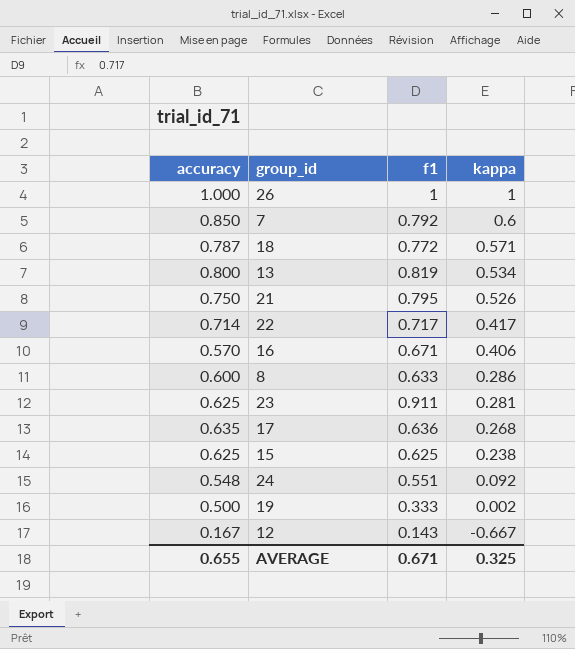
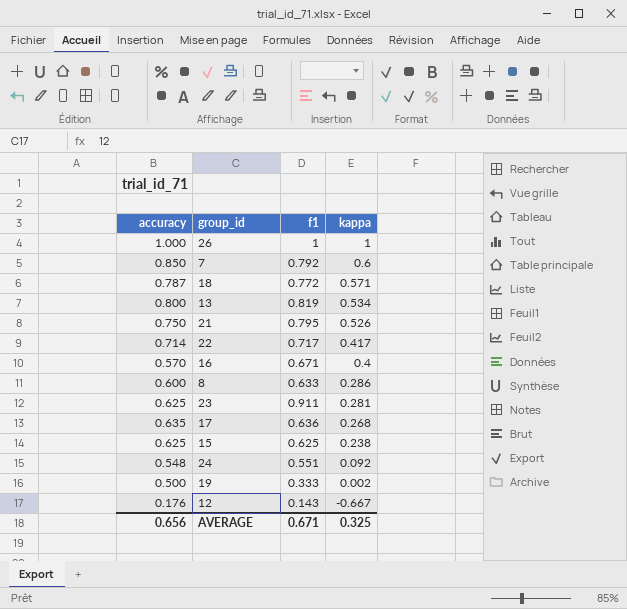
16 | kappa: 0.406 -> 0.4
12 | accuracy: 0.167 -> 0.176
AVERAGE | accuracy: 0.655 -> 0.656

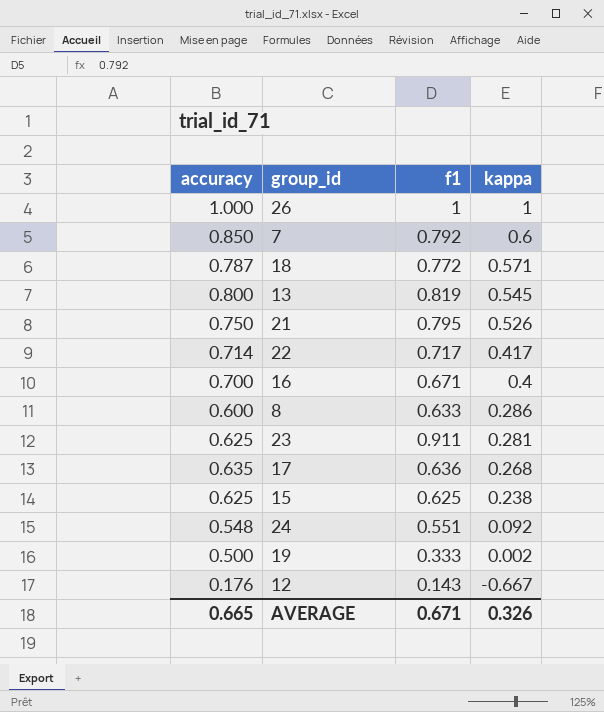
13 | kappa: 0.534 -> 0.545
16 | accuracy: 0.570 -> 0.700
AVERAGE | accuracy: 0.656 -> 0.665
AVERAGE | kappa: 0.325 -> 0.326

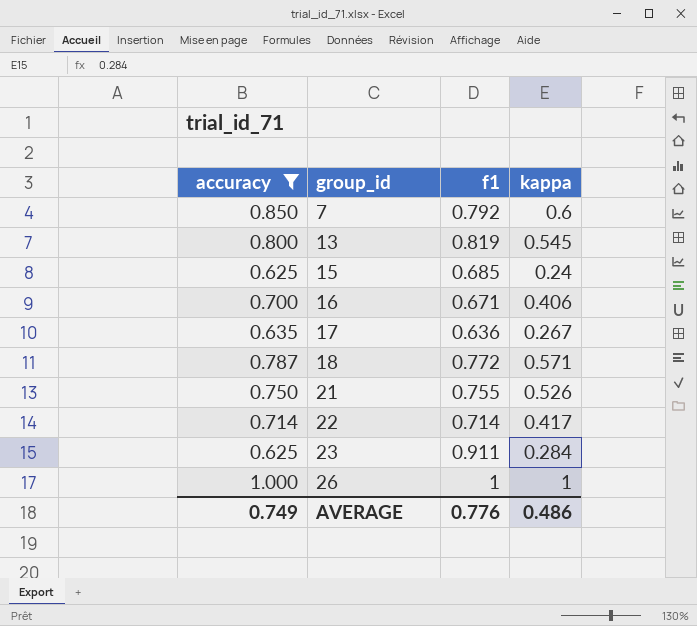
filter: none -> accuracy >= 0.625
row order: kappa descending -> group_id ascending
15 | f1: 0.625 -> 0.685
15 | kappa: 0.238 -> 0.24
16 | kappa: 0.4 -> 0.406
17 | kappa: 0.268 -> 0.267
21 | f1: 0.795 -> 0.755
22 | f1: 0.717 -> 0.714
23 | kappa: 0.281 -> 0.284
AVERAGE | accuracy: 0.665 -> 0.749
AVERAGE | f1: 0.671 -> 0.776
AVERAGE | kappa: 0.326 -> 0.486

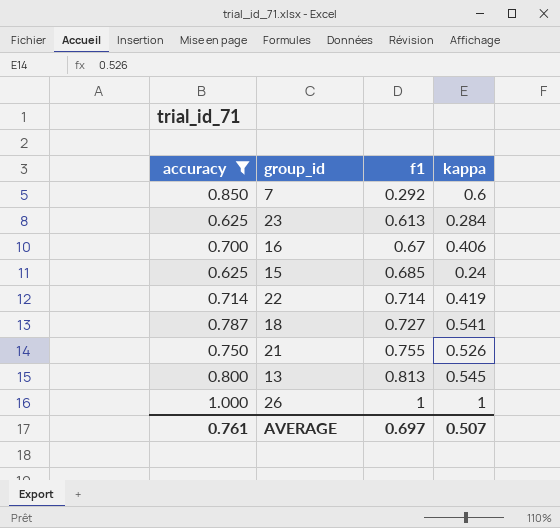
row order: group_id ascending -> f1 ascending
row 17: 0.635 | 0.636 | 0.267 -> none
7 | f1: 0.792 -> 0.292
23 | f1: 0.911 -> 0.613
16 | f1: 0.671 -> 0.67
22 | kappa: 0.417 -> 0.419
18 | f1: 0.772 -> 0.727
18 | kappa: 0.571 -> 0.541
13 | f1: 0.819 -> 0.813
AVERAGE | accuracy: 0.749 -> 0.761
AVERAGE | f1: 0.776 -> 0.697
AVERAGE | kappa: 0.486 -> 0.507

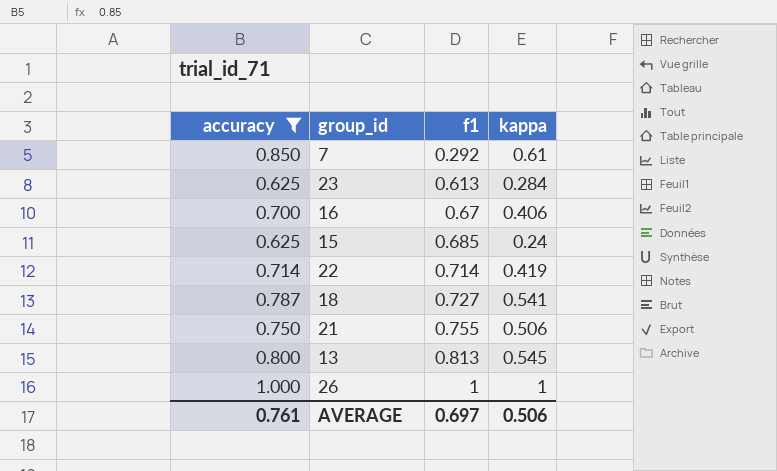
7 | kappa: 0.6 -> 0.61
21 | kappa: 0.526 -> 0.506
AVERAGE | kappa: 0.507 -> 0.506

